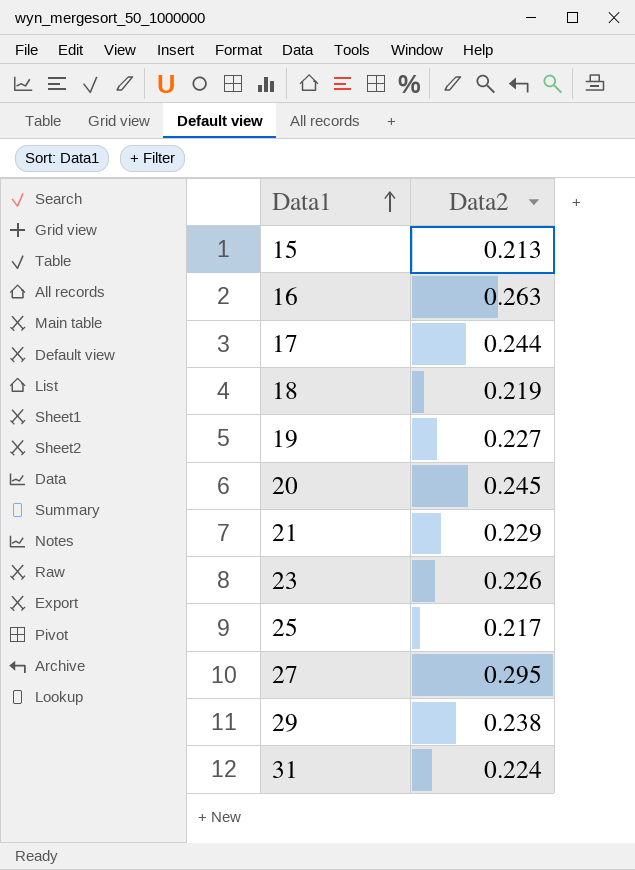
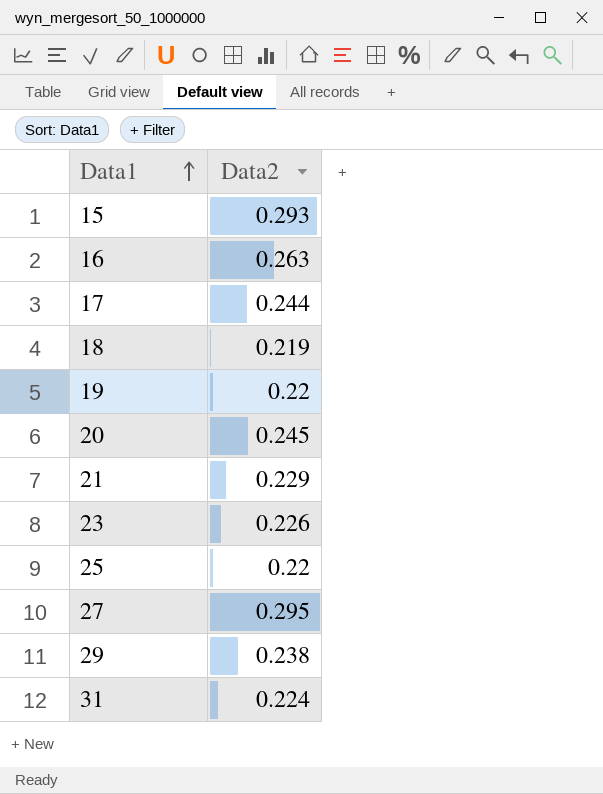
15 | Data2: 0.213 -> 0.293
19 | Data2: 0.227 -> 0.22
25 | Data2: 0.217 -> 0.22

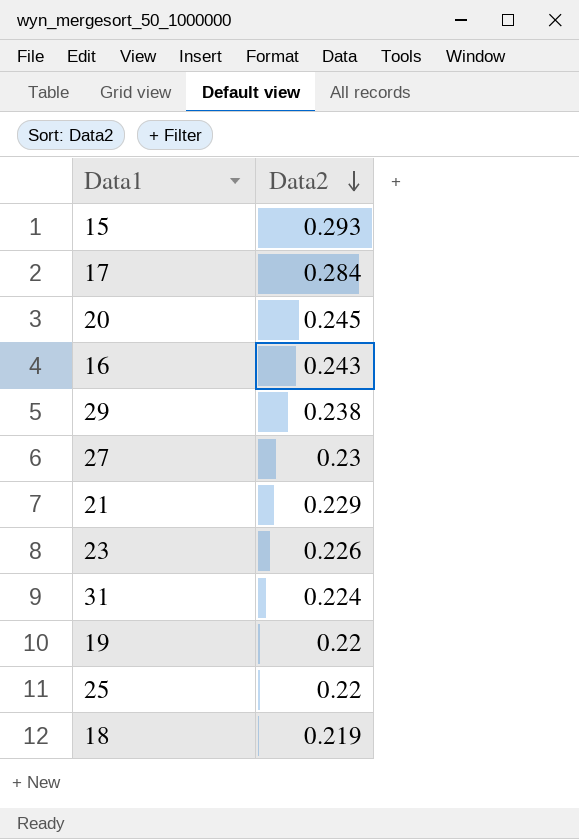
row order: Data1 ascending -> Data2 descending
17 | Data2: 0.244 -> 0.284
16 | Data2: 0.263 -> 0.243
27 | Data2: 0.295 -> 0.23

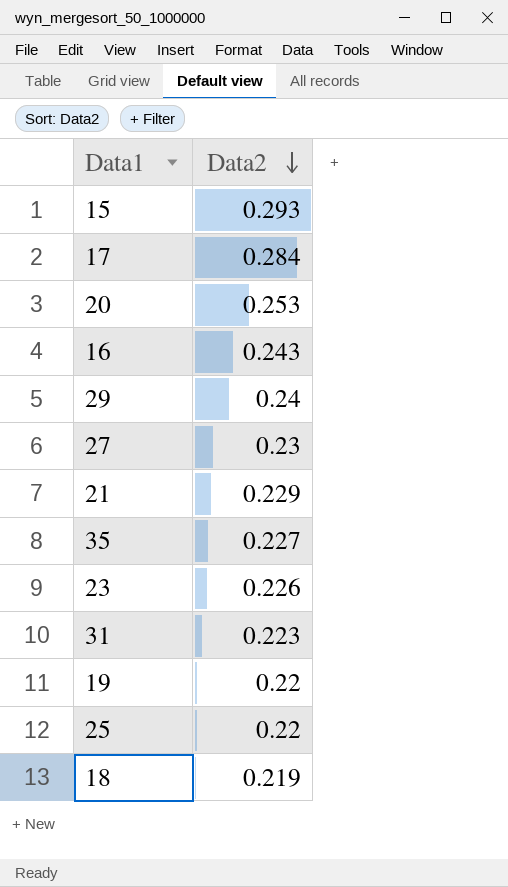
20 | Data2: 0.245 -> 0.253
29 | Data2: 0.238 -> 0.24
row 35: none -> 0.227
31 | Data2: 0.224 -> 0.223

